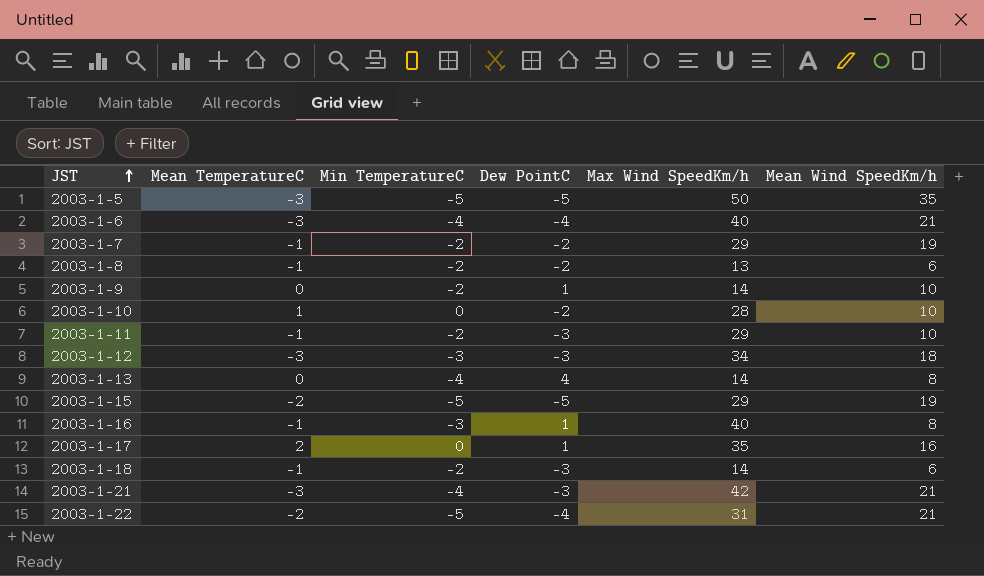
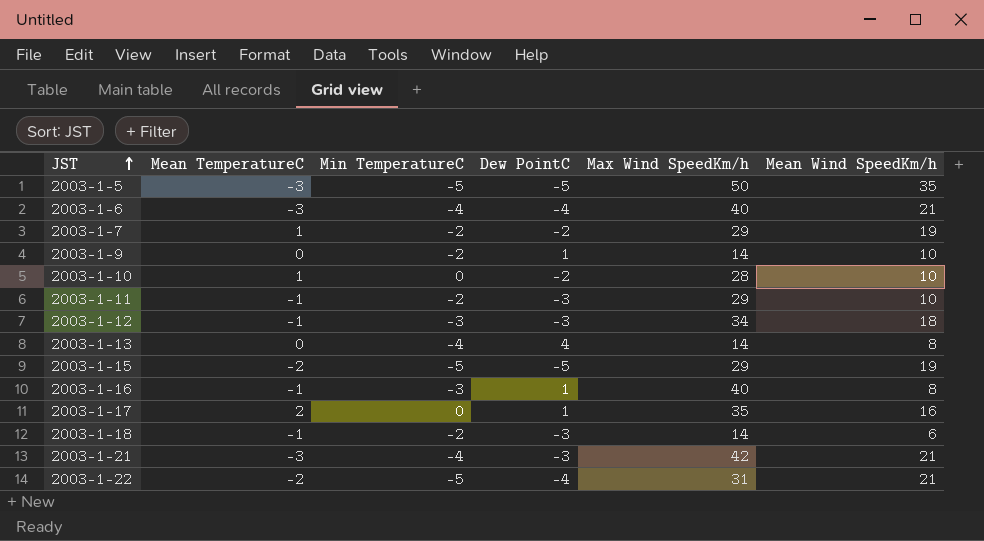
row 2003-1-8: -1 | -2 | -2 | 13 | 6 -> none
2003-1-7 | Mean TemperatureC: -1 -> 1
2003-1-12 | Mean TemperatureC: -3 -> -1

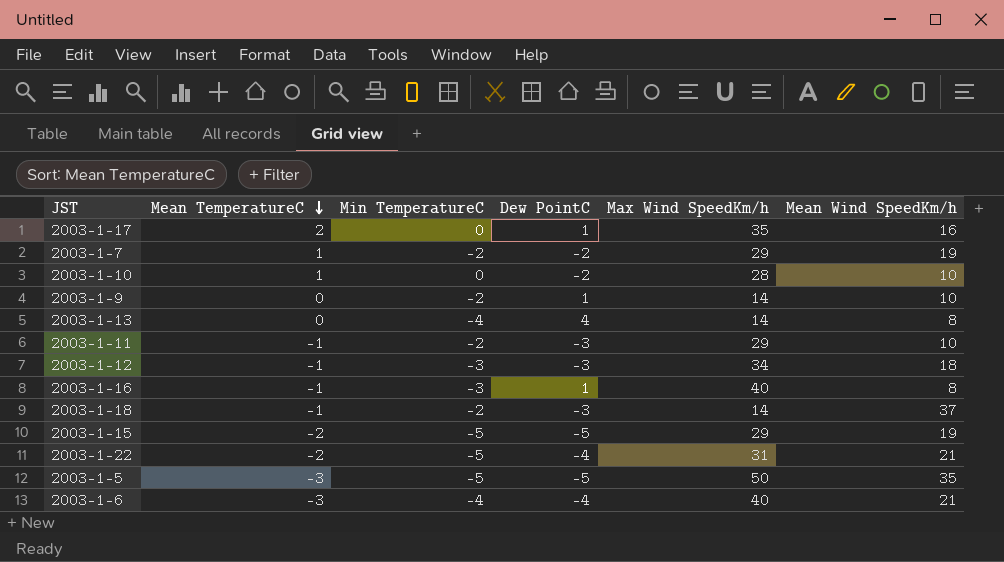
row order: JST ascending -> Mean TemperatureC descending
row 2003-1-21: -3 | -4 | -3 | 42 | 21 -> none
2003-1-18 | Mean Wind SpeedKm/h: 6 -> 37

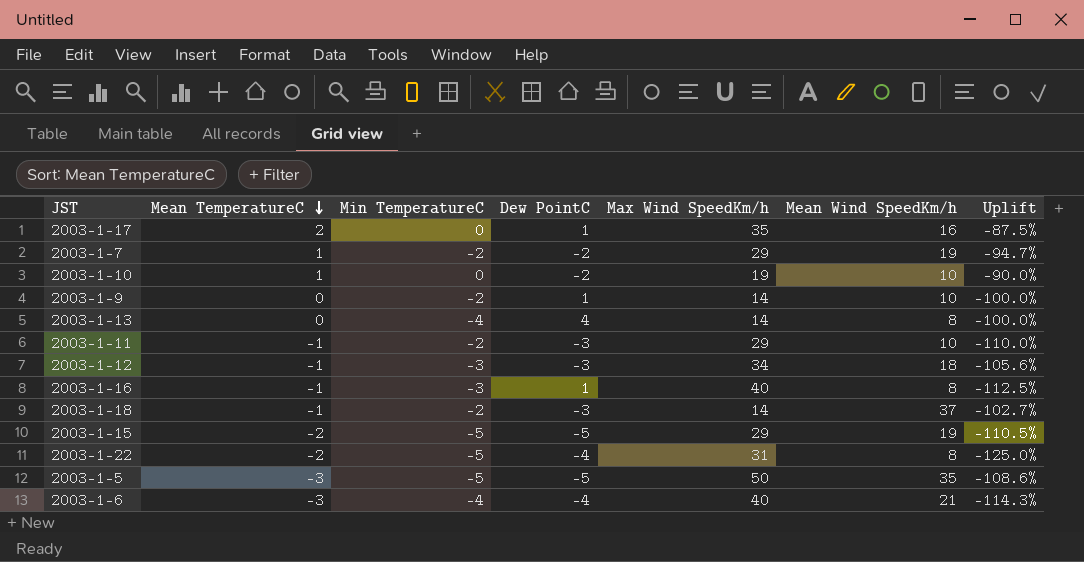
column Uplift | formula: none -> ([Mean TemperatureC] - [Mean Wind SpeedKm/h]) / [Mean Wind SpeedKm/h]
2003-1-10 | Max Wind SpeedKm/h: 28 -> 19
2003-1-22 | Mean Wind SpeedKm/h: 21 -> 8

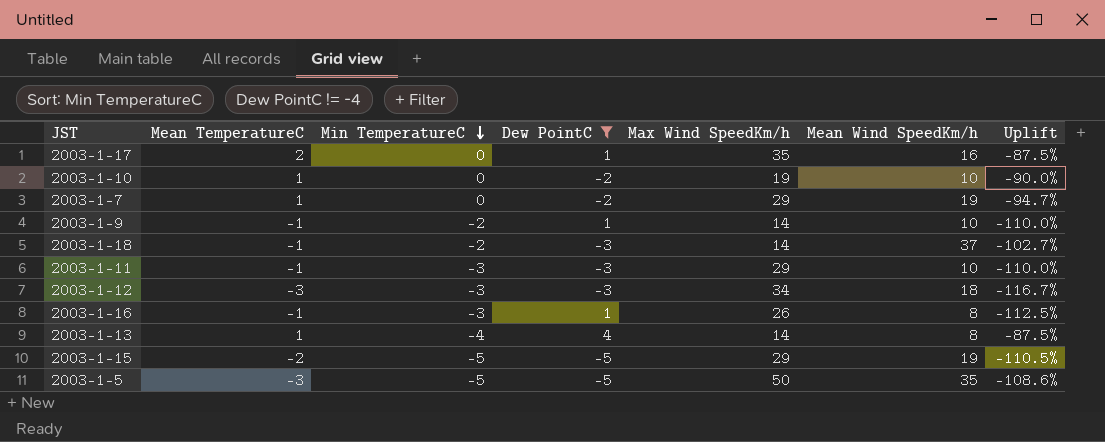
filter: none -> Dew PointC != -4
row order: Mean TemperatureC descending -> Min TemperatureC descending
2003-1-7 | Min TemperatureC: -2 -> 0
2003-1-9 | Mean TemperatureC: 0 -> -1
2003-1-9 | Uplift: -100.0% -> -110.0%
2003-1-11 | Min TemperatureC: -2 -> -3
2003-1-12 | Mean TemperatureC: -1 -> -3
2003-1-12 | Uplift: -105.6% -> -116.7%
2003-1-16 | Max Wind SpeedKm/h: 40 -> 26
2003-1-13 | Mean TemperatureC: 0 -> 1
2003-1-13 | Uplift: -100.0% -> -87.5%

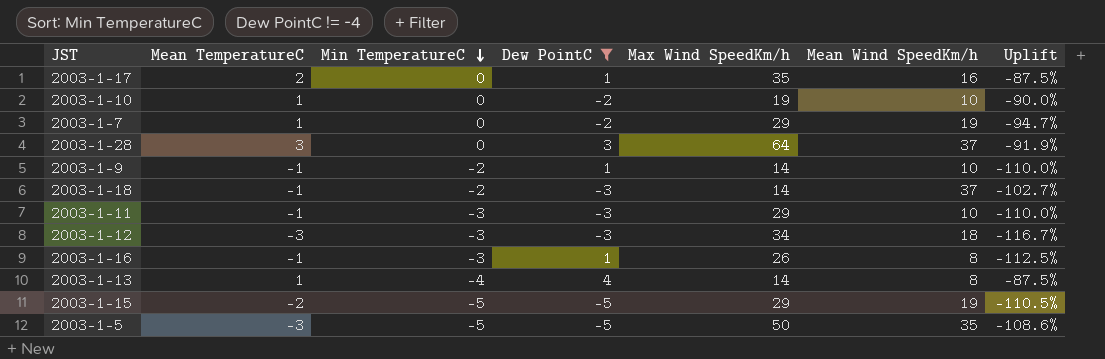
row 2003-1-28: none -> 3 | 0 | 3 | 64 | 37 | -91.9%

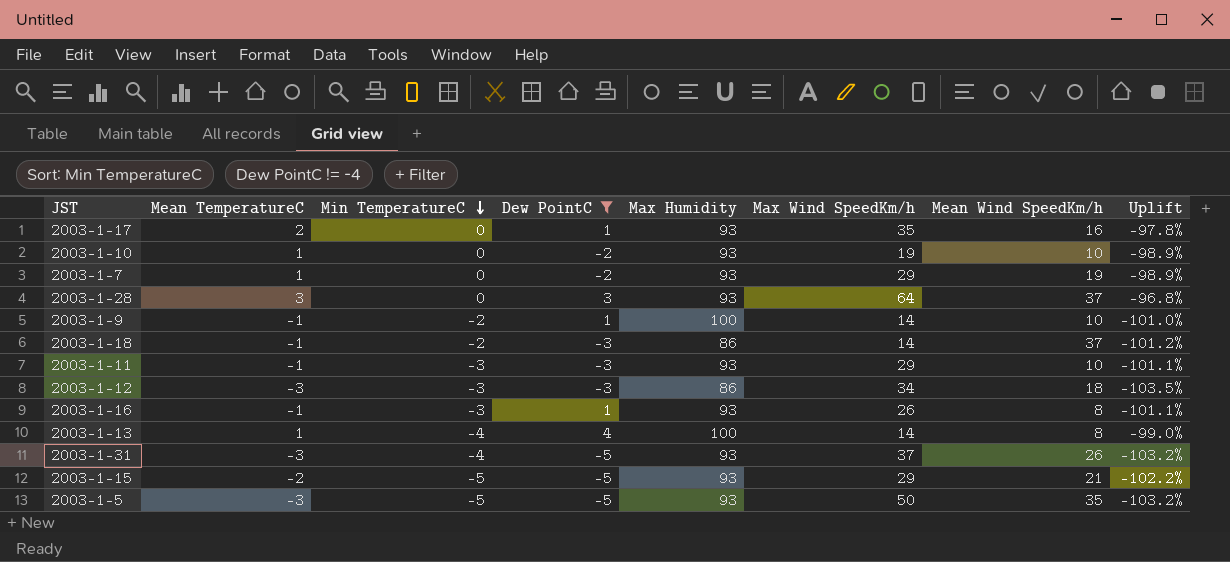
column Max Humidity | position: none -> 5
column Uplift | formula: ([Mean TemperatureC] - [Mean Wind SpeedKm/h]) / [Mean Wind SpeedKm/h] -> ([Mean TemperatureC] - [Max Humidity]) / [Max Humidity]
row 2003-1-31: none -> -3 | -4 | -5 | 93 | 37 | 26 | -103.2%
2003-1-15 | Mean Wind SpeedKm/h: 19 -> 21

